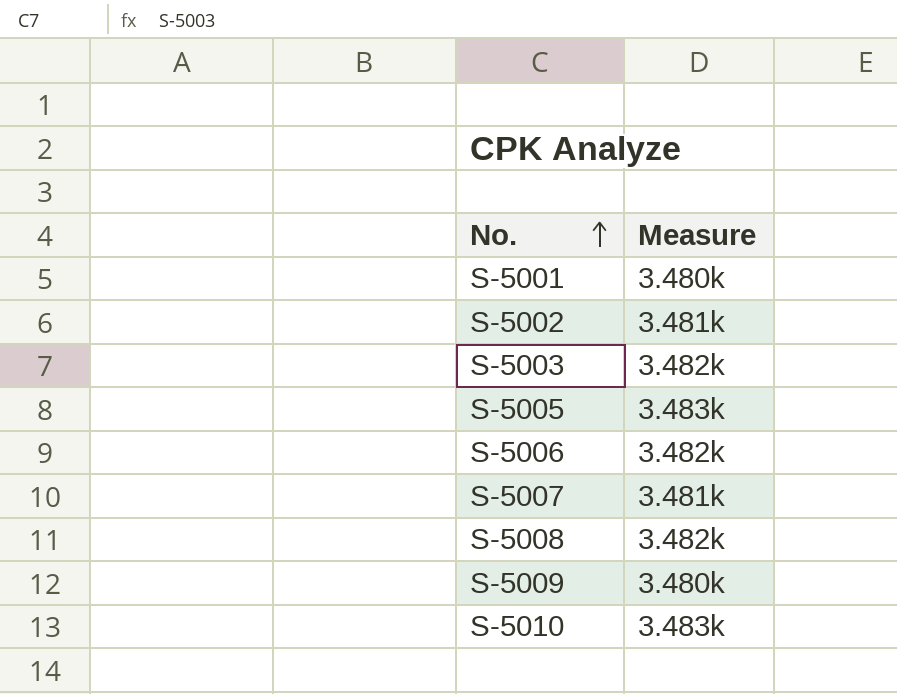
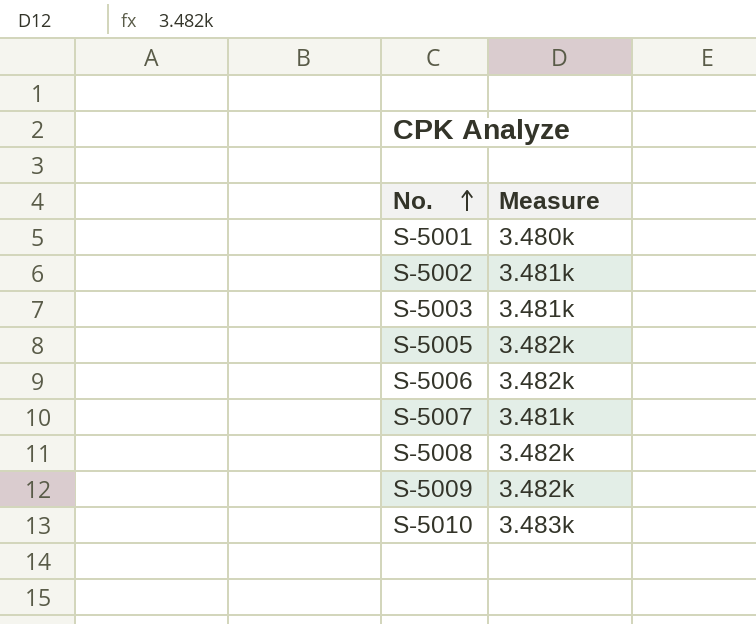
S-5003 | Measure: 3.482k -> 3.481k
S-5005 | Measure: 3.483k -> 3.482k
S-5009 | Measure: 3.480k -> 3.482k

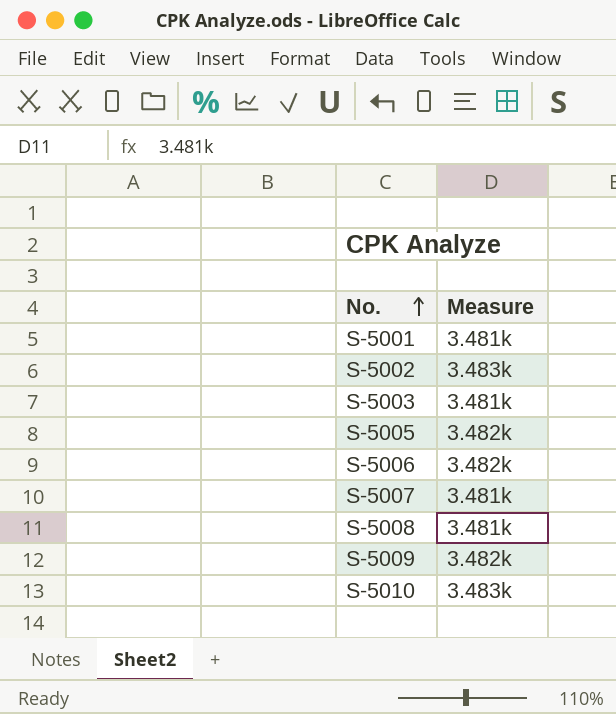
S-5001 | Measure: 3.480k -> 3.481k
S-5002 | Measure: 3.481k -> 3.483k
S-5008 | Measure: 3.482k -> 3.481k

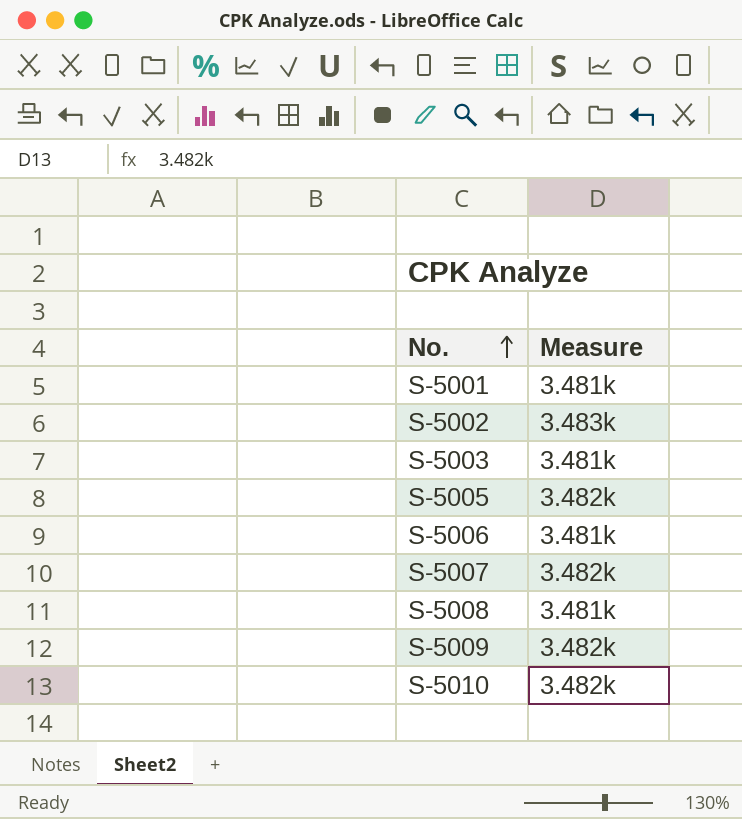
S-5006 | Measure: 3.482k -> 3.481k
S-5007 | Measure: 3.481k -> 3.482k
S-5010 | Measure: 3.483k -> 3.482k

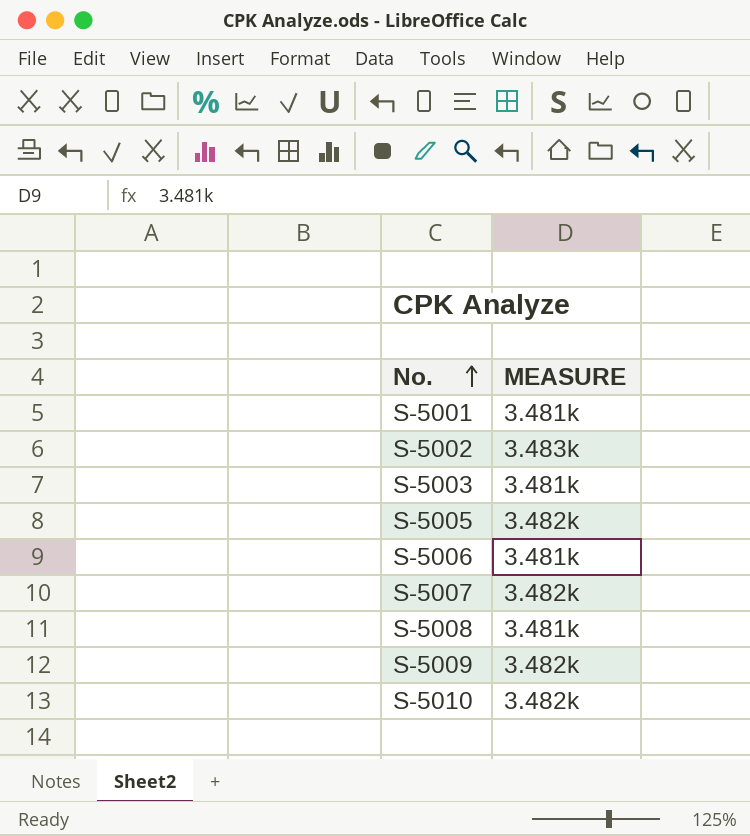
column name: Measure -> MEASURE

